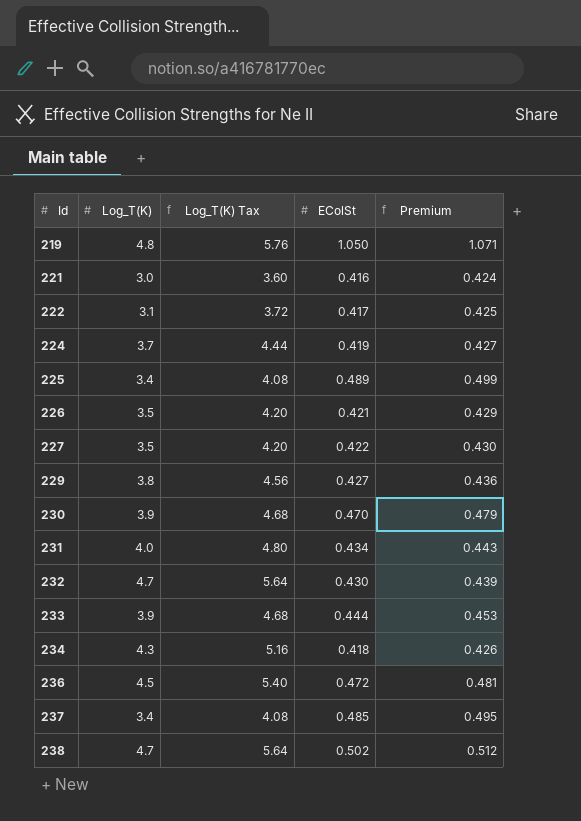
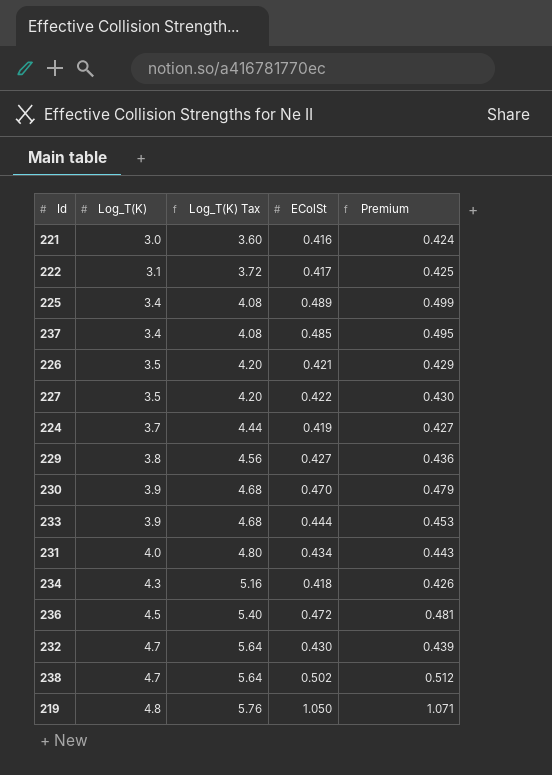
row order: Id ascending -> Log_T(K) ascending

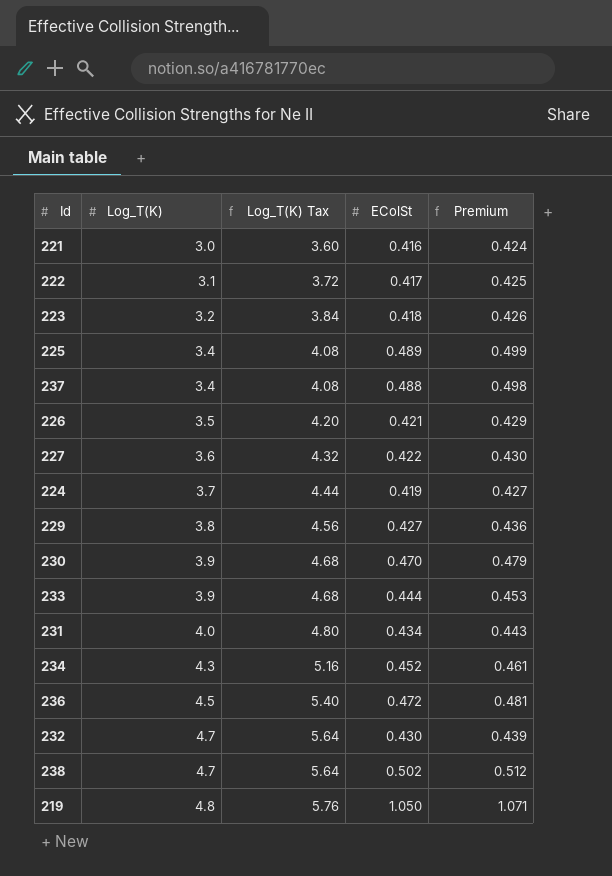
row 223: none -> 3.2 | 3.84 | 0.418 | 0.426
237 | EColSt: 0.485 -> 0.488
237 | Premium: 0.495 -> 0.498
227 | Log_T(K): 3.5 -> 3.6
227 | Log_T(K) Tax: 4.20 -> 4.32
234 | EColSt: 0.418 -> 0.452
234 | Premium: 0.426 -> 0.461

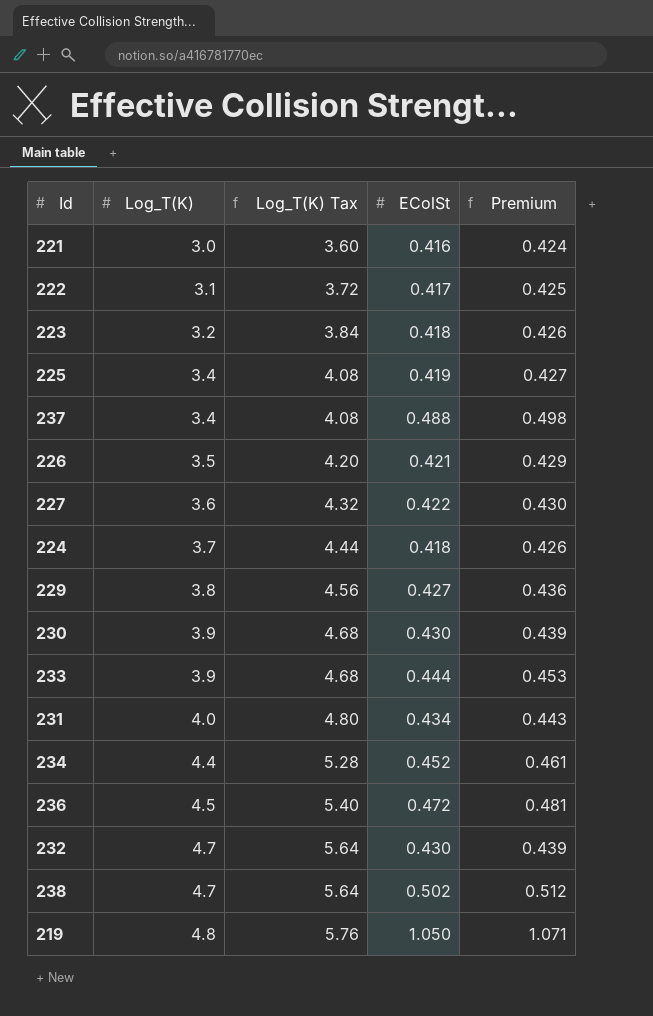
225 | EColSt: 0.489 -> 0.419
225 | Premium: 0.499 -> 0.427
224 | EColSt: 0.419 -> 0.418
224 | Premium: 0.427 -> 0.426
230 | EColSt: 0.470 -> 0.430
230 | Premium: 0.479 -> 0.439
234 | Log_T(K): 4.3 -> 4.4
234 | Log_T(K) Tax: 5.16 -> 5.28

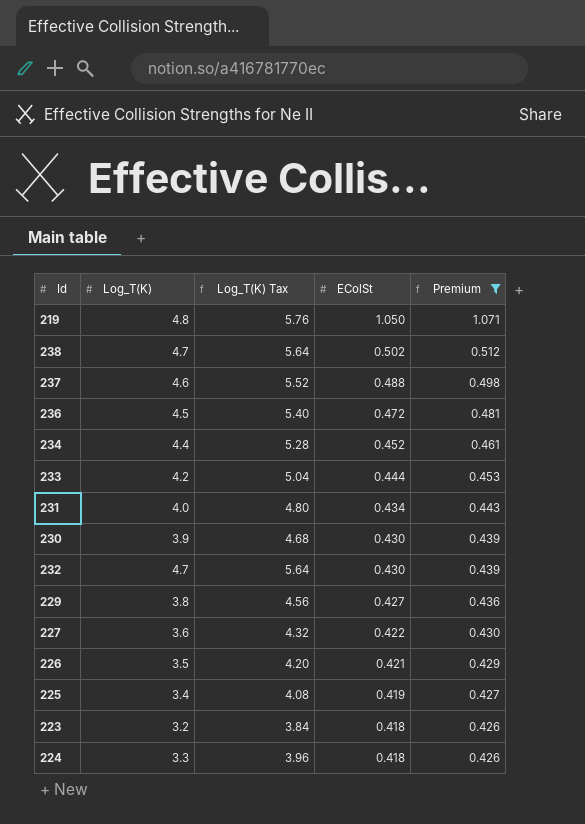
filter: none -> Premium >= 0.426
row order: Log_T(K) ascending -> EColSt descending
237 | Log_T(K): 3.4 -> 4.6
237 | Log_T(K) Tax: 4.08 -> 5.52
233 | Log_T(K): 3.9 -> 4.2
233 | Log_T(K) Tax: 4.68 -> 5.04
224 | Log_T(K): 3.7 -> 3.3
224 | Log_T(K) Tax: 4.44 -> 3.96

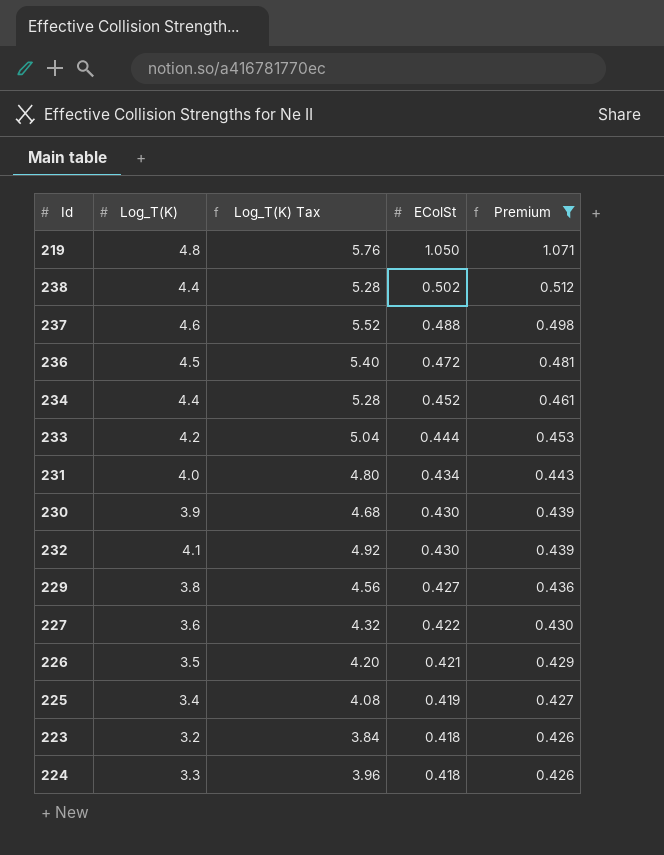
238 | Log_T(K): 4.7 -> 4.4
238 | Log_T(K) Tax: 5.64 -> 5.28
232 | Log_T(K): 4.7 -> 4.1
232 | Log_T(K) Tax: 5.64 -> 4.92

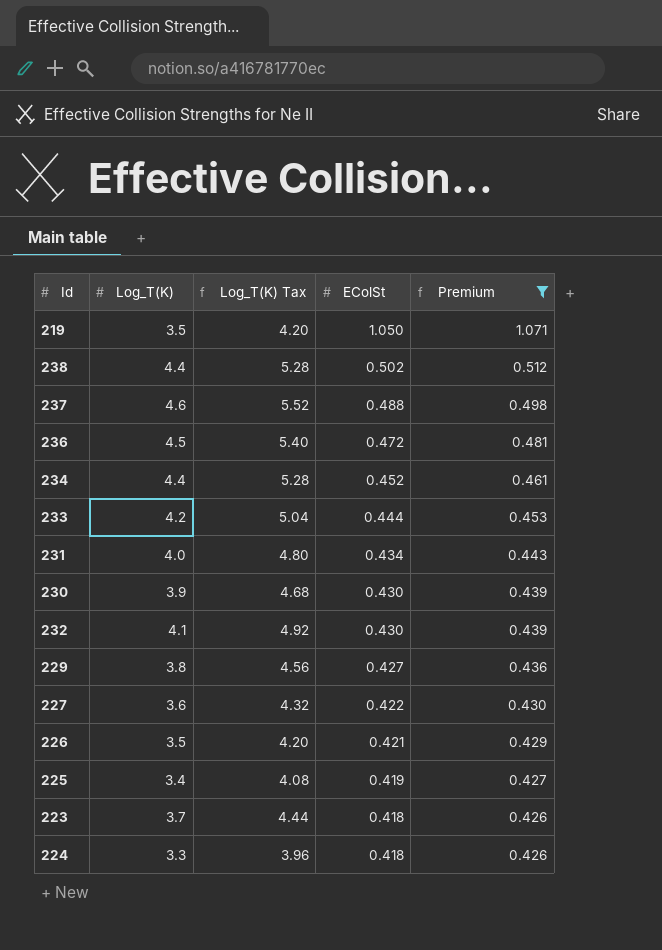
219 | Log_T(K): 4.8 -> 3.5
219 | Log_T(K) Tax: 5.76 -> 4.20
223 | Log_T(K): 3.2 -> 3.7
223 | Log_T(K) Tax: 3.84 -> 4.44

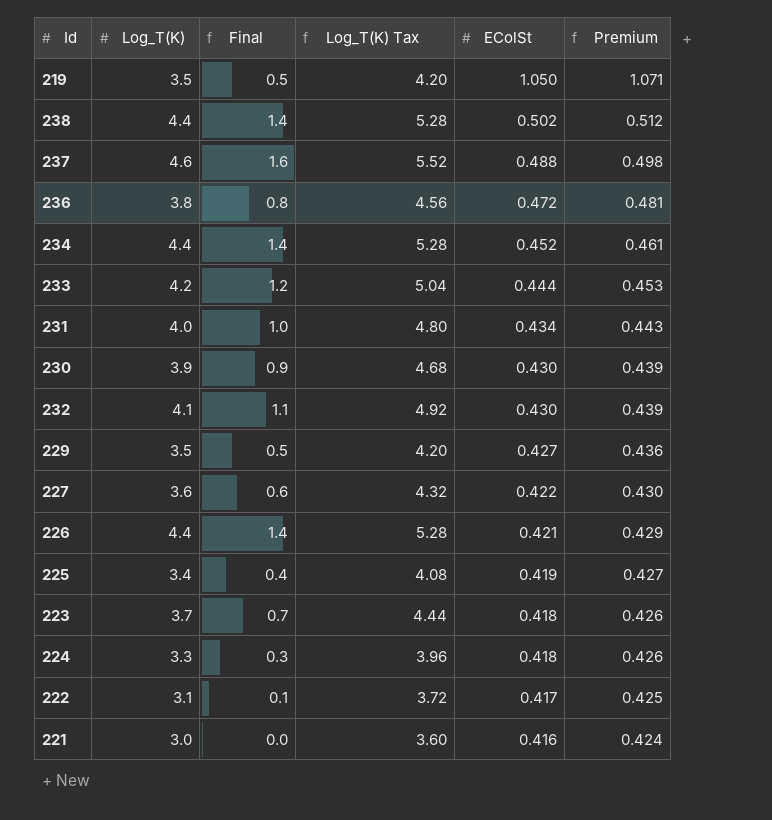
filter: Premium >= 0.426 -> none
column Final | formula: none -> [Log_T(K)] - 3
236 | Log_T(K): 4.5 -> 3.8
236 | Log_T(K) Tax: 5.40 -> 4.56
229 | Log_T(K): 3.8 -> 3.5
229 | Log_T(K) Tax: 4.56 -> 4.20
226 | Log_T(K): 3.5 -> 4.4
226 | Log_T(K) Tax: 4.20 -> 5.28

